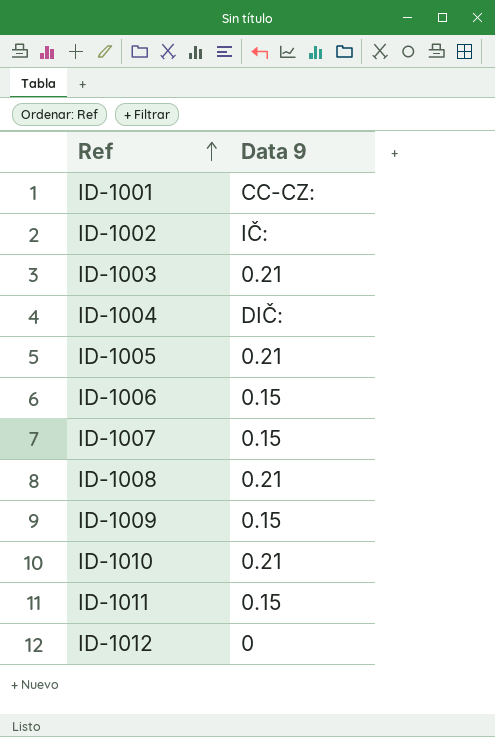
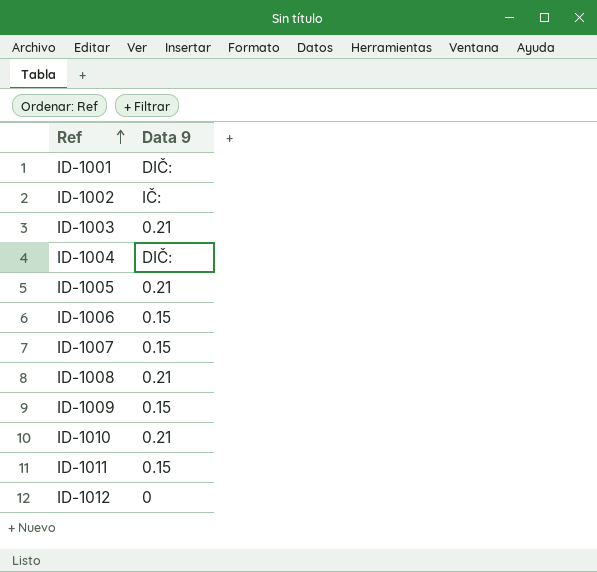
ID-1001 | Data 9: CC-CZ: -> DIČ:

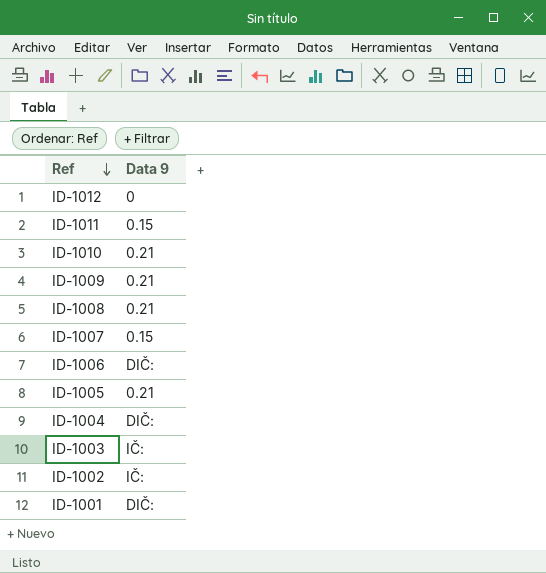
row order: Ref ascending -> Ref descending
ID-1009 | Data 9: 0.15 -> 0.21
ID-1006 | Data 9: 0.15 -> DIČ:
ID-1003 | Data 9: 0.21 -> IČ:

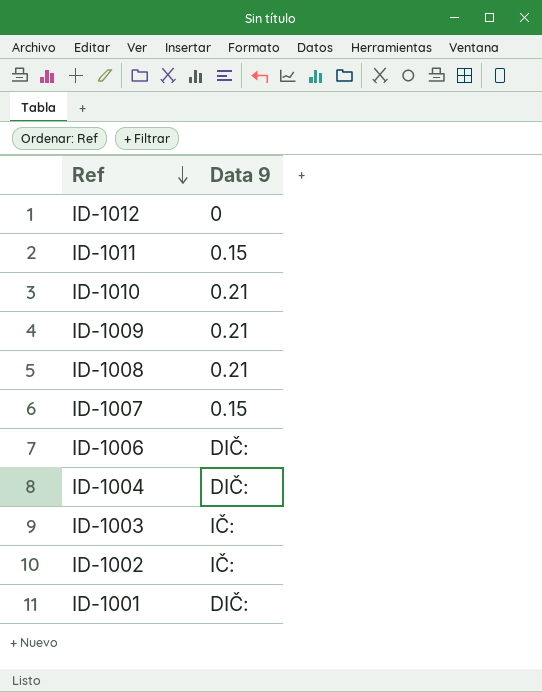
row ID-1005: 0.21 -> none

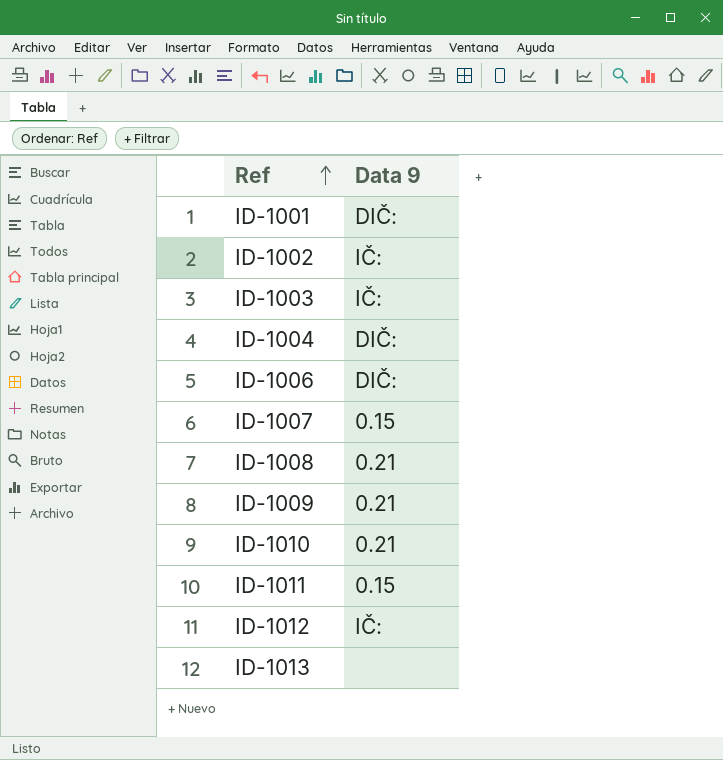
row order: Ref descending -> Ref ascending
ID-1012 | Data 9: 0 -> IČ:
row ID-1013: none -> none

